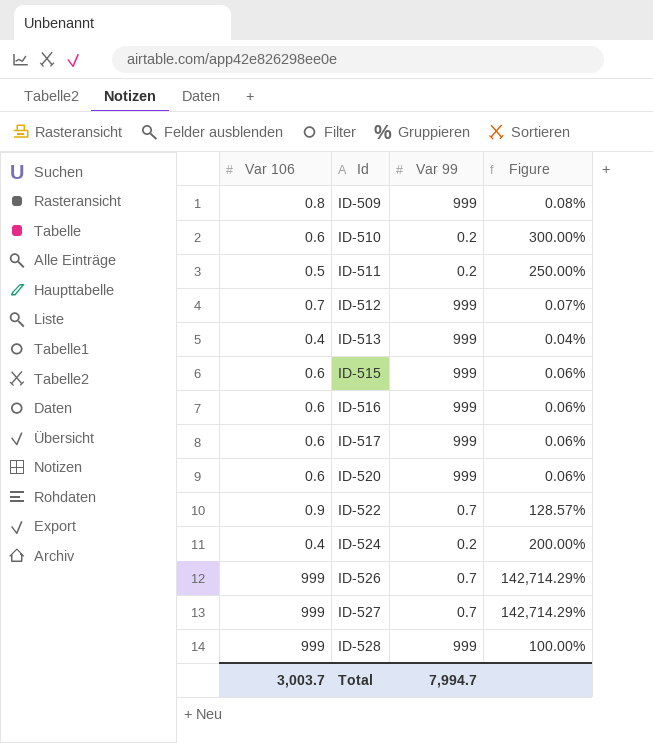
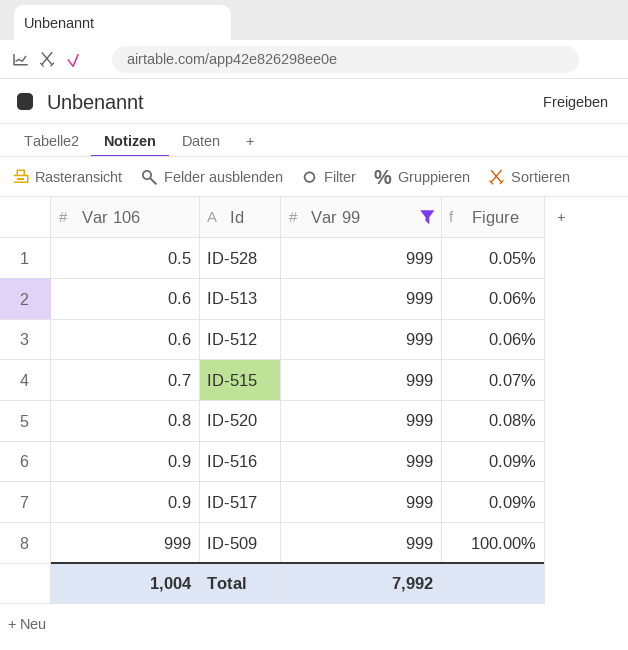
filter: none -> Var 99 = 999
row order: Id ascending -> Var 106 ascending
ID-528 | Var 106: 999 -> 0.5
ID-528 | Figure: 100.00% -> 0.05%
ID-513 | Var 106: 0.4 -> 0.6
ID-513 | Figure: 0.04% -> 0.06%
ID-512 | Var 106: 0.7 -> 0.6
ID-512 | Figure: 0.07% -> 0.06%
ID-515 | Var 106: 0.6 -> 0.7
ID-515 | Figure: 0.06% -> 0.07%
ID-520 | Var 106: 0.6 -> 0.8
ID-520 | Figure: 0.06% -> 0.08%
ID-516 | Var 106: 0.6 -> 0.9
ID-516 | Figure: 0.06% -> 0.09%
ID-517 | Var 106: 0.6 -> 0.9
ID-517 | Figure: 0.06% -> 0.09%
ID-509 | Var 106: 0.8 -> 999
ID-509 | Figure: 0.08% -> 100.00%
Total | Var 106: 3,003.7 -> 1,004
Total | Var 99: 7,994.7 -> 7,992

